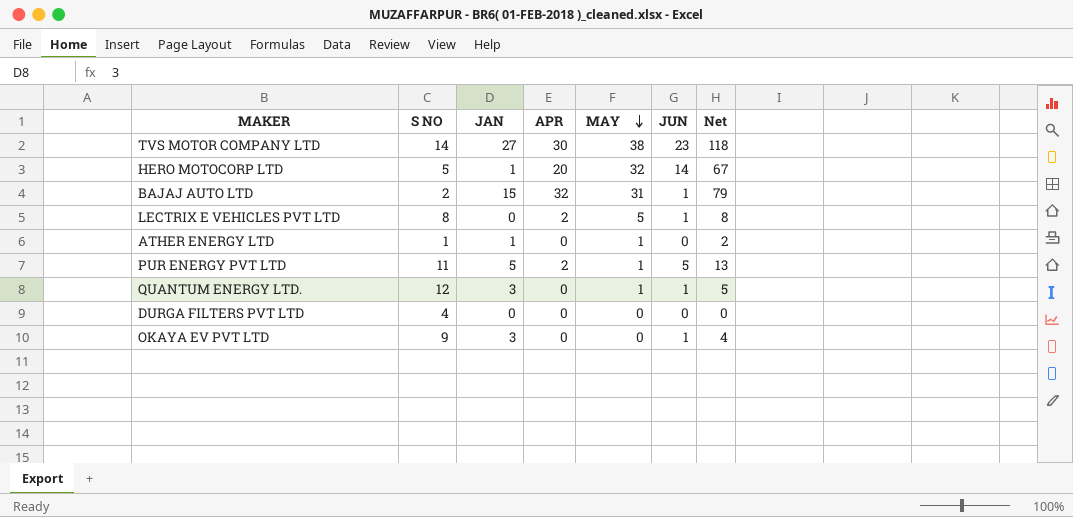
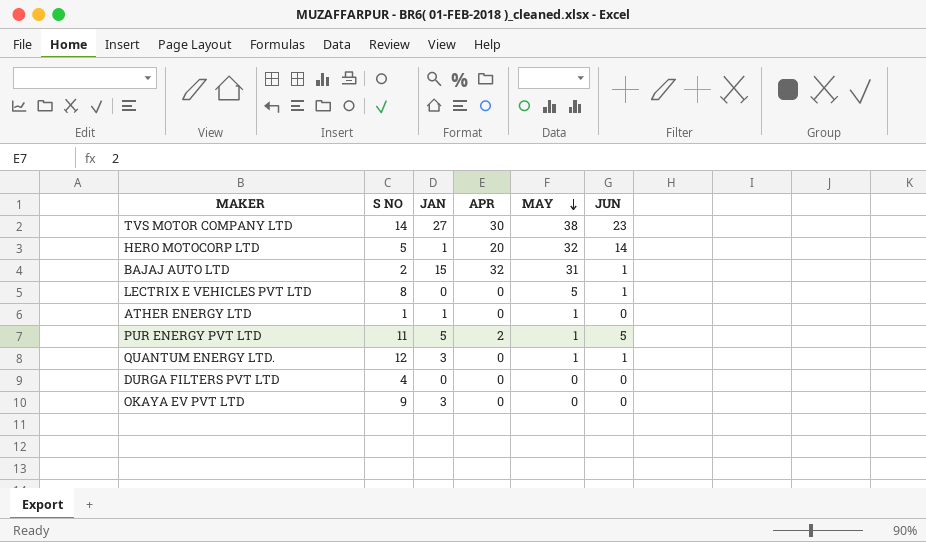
column Net | formula: [JAN] + [APR] + [MAY] + [JUN] -> none
LECTRIX E VEHICLES PVT LTD | APR: 2 -> 0
OKAYA EV PVT LTD | JUN: 1 -> 0

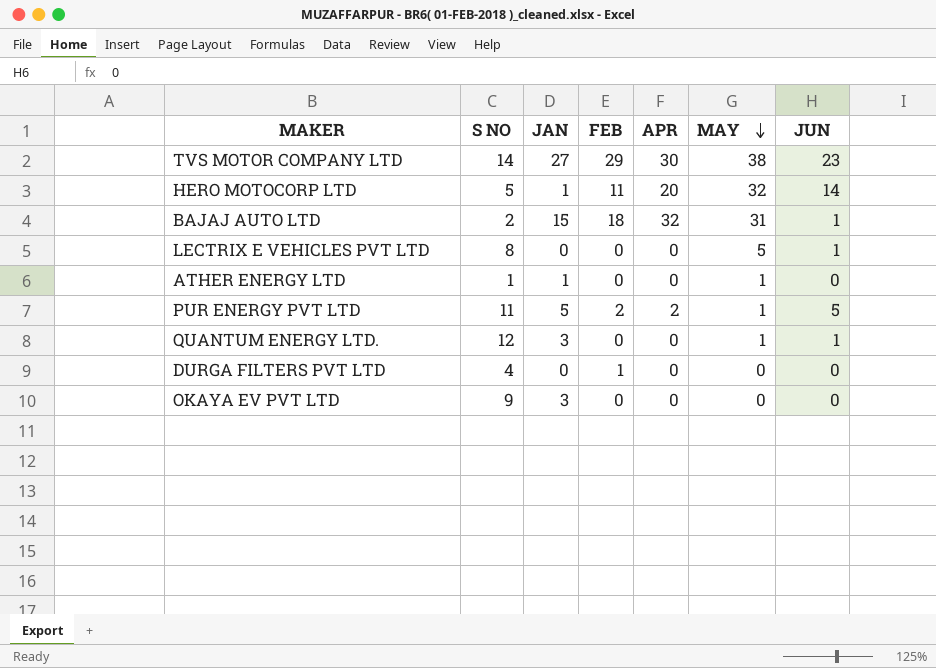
column FEB | position: none -> 4

